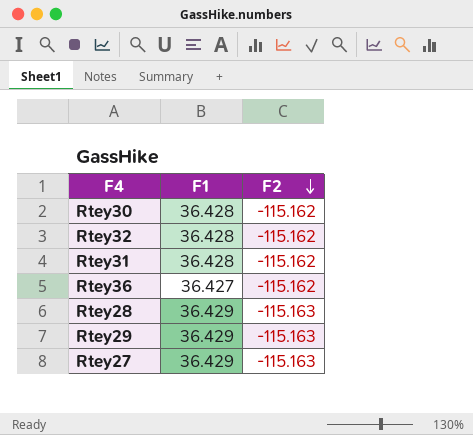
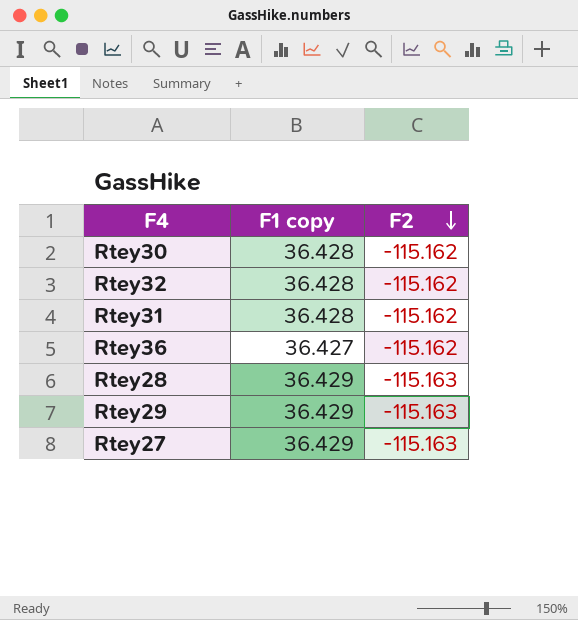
column name: F1 -> F1 copy

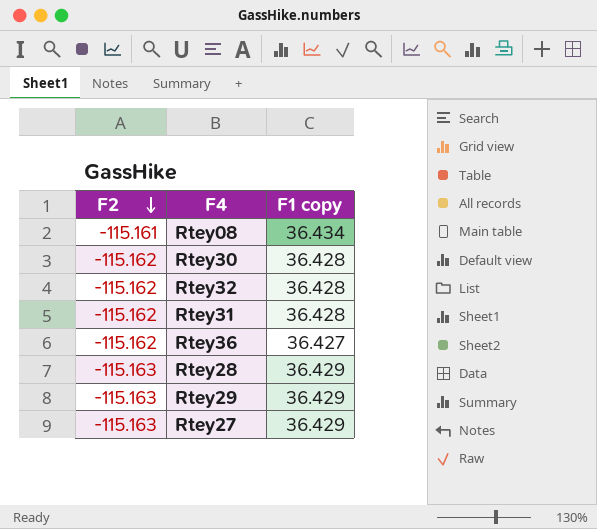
column F2 | position: 3 -> 1
row Rtey08: none -> -115.161 | 36.434

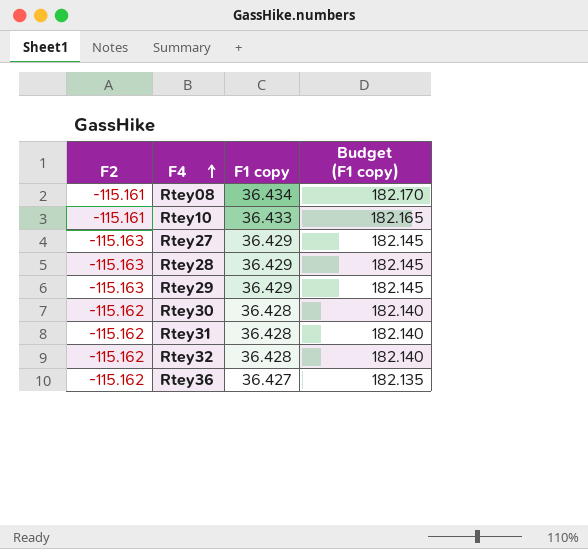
row order: F2 descending -> F4 ascending
column Budget (F1 copy) | formula: none -> [F1 copy] * 5
row Rtey10: none -> -115.161 | 36.433 | 182.165

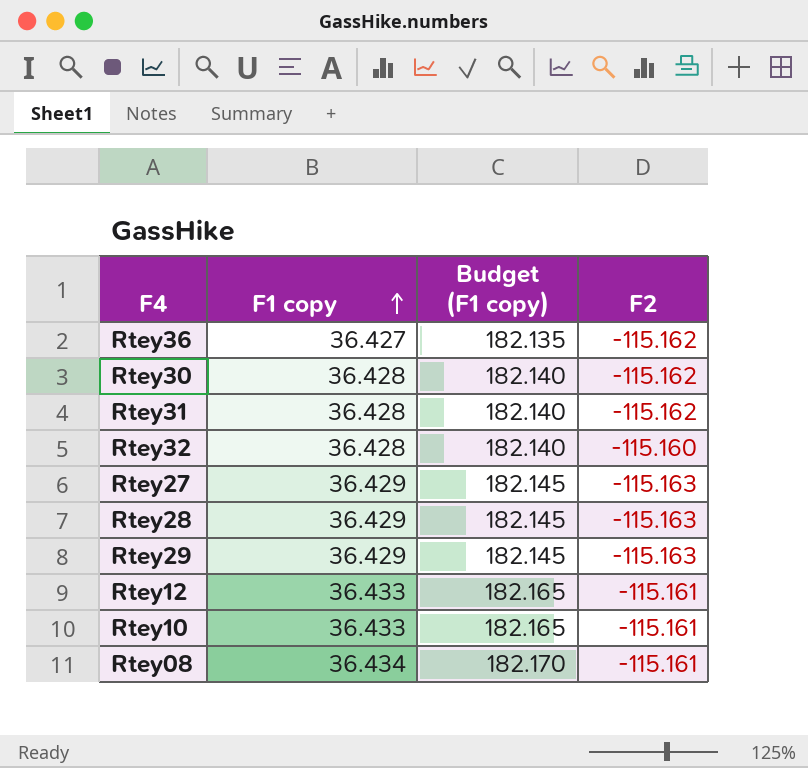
row order: F4 ascending -> F1 copy ascending
column F2 | position: 1 -> 4
Rtey32 | F2: -115.162 -> -115.160
row Rtey12: none -> 36.433 | 182.165 | -115.161

